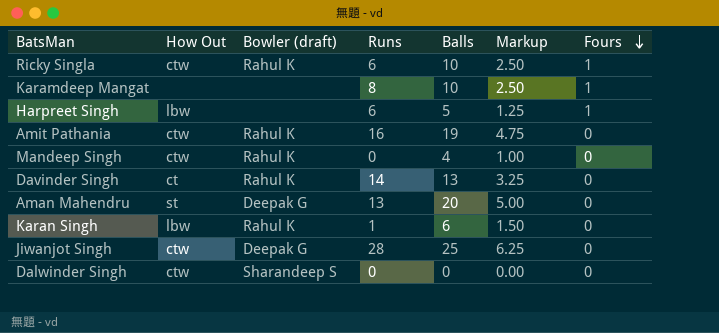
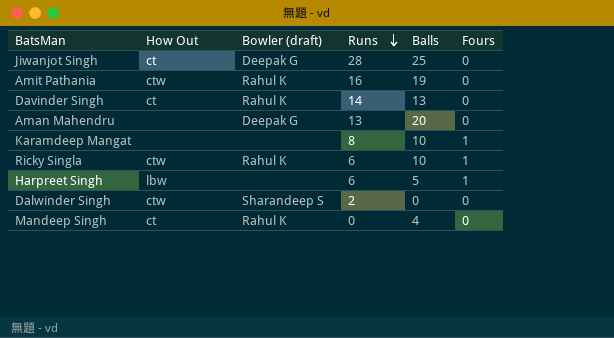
row order: Fours descending -> Runs descending
column Markup | formula: [Balls] * 0.25 -> none
row Karan Singh: lbw | Rahul K | 1 | 6 | 1.50 | 0 -> none
Jiwanjot Singh | How Out: ctw -> ct
Aman Mahendru | How Out: st -> none
Dalwinder Singh | Runs: 0 -> 2
Mandeep Singh | How Out: ctw -> ct

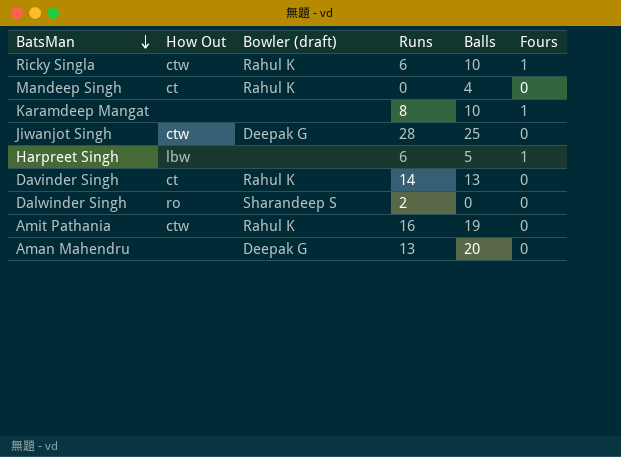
row order: Runs descending -> BatsMan descending
Jiwanjot Singh | How Out: ct -> ctw
Dalwinder Singh | How Out: ctw -> ro

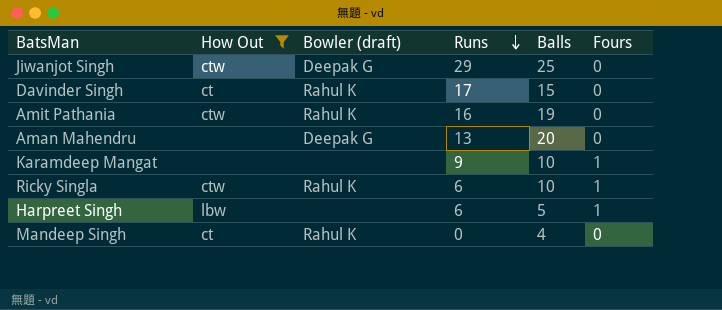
filter: none -> How Out != ro
row order: BatsMan descending -> Runs descending
Jiwanjot Singh | Runs: 28 -> 29
Davinder Singh | Runs: 14 -> 17
Davinder Singh | Balls: 13 -> 15
Karamdeep Mangat | Runs: 8 -> 9

